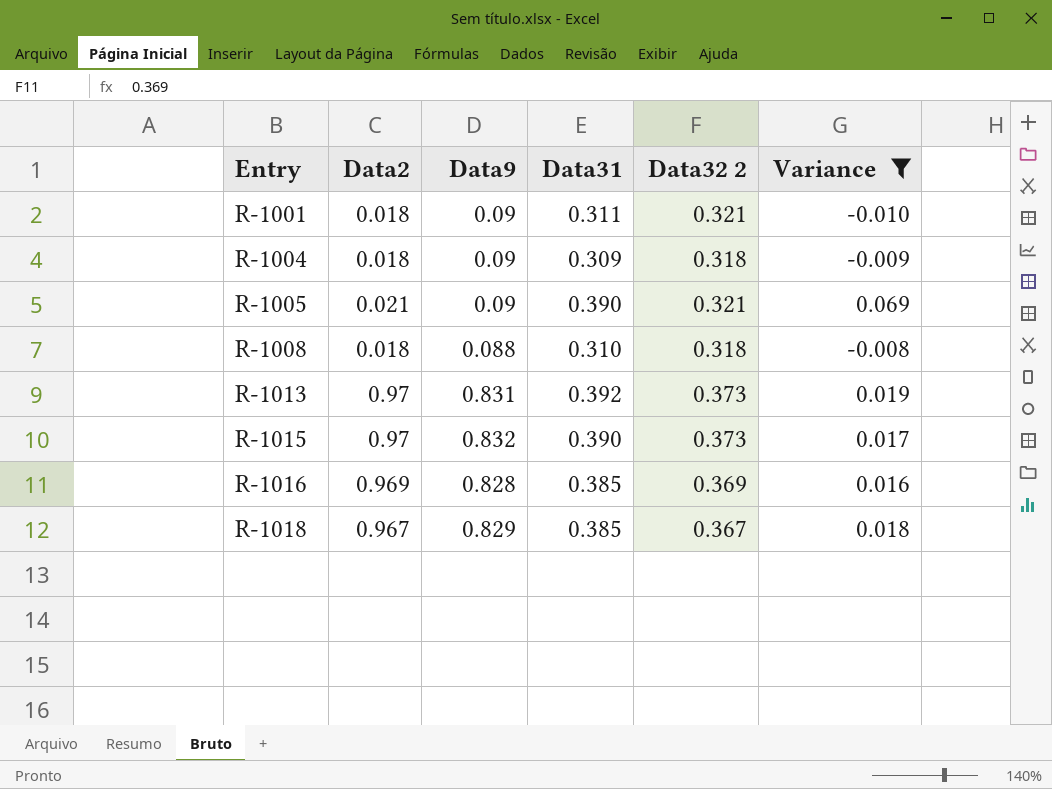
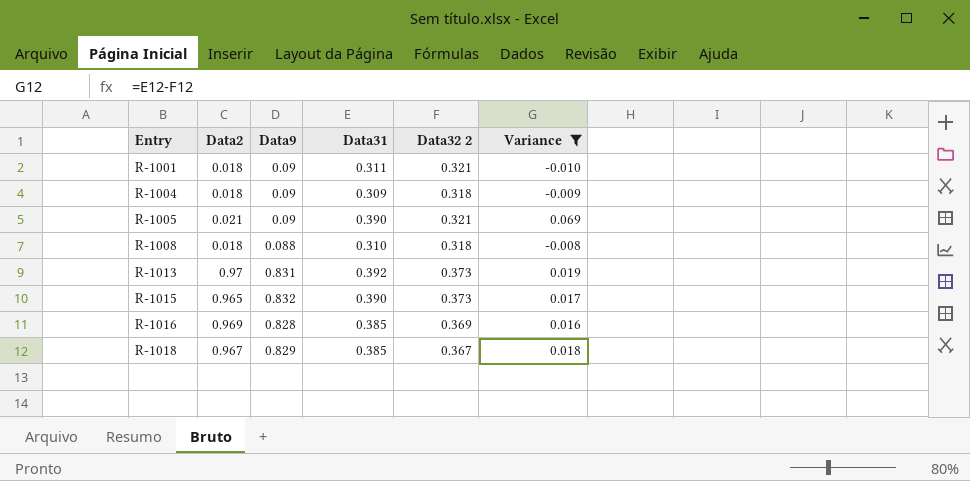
R-1015 | Data2: 0.97 -> 0.965

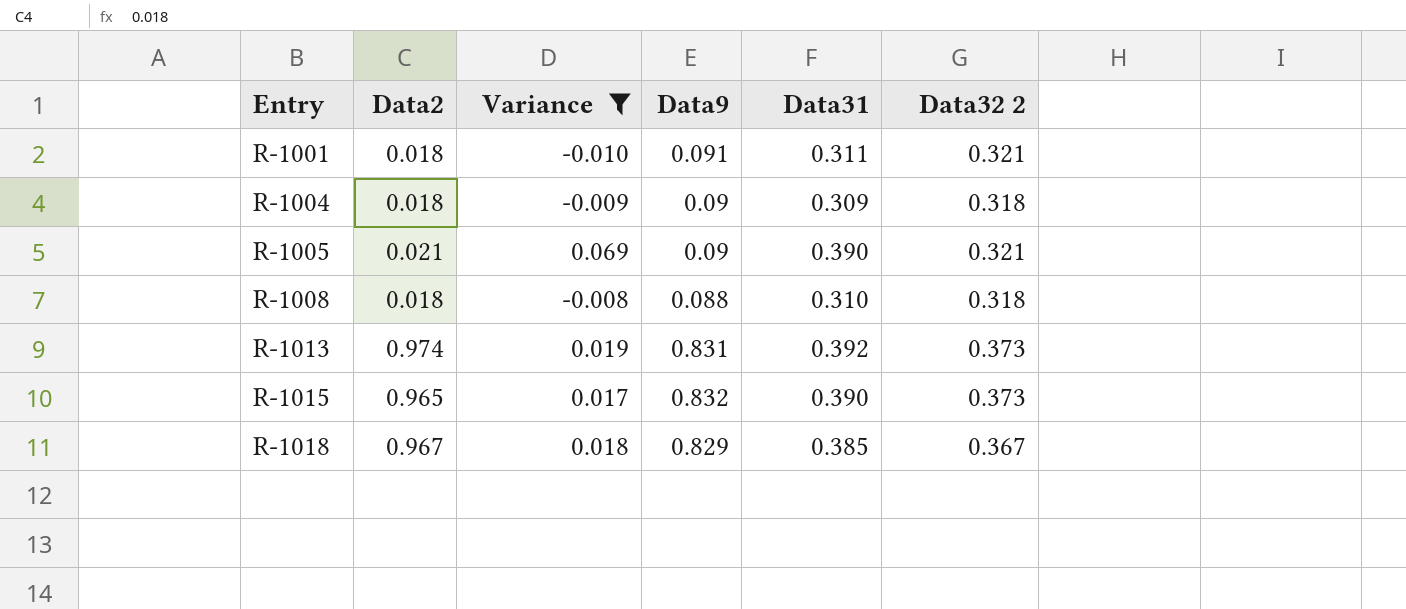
column Variance | position: 6 -> 3
row R-1016: 0.969 | 0.828 | 0.385 | 0.369 | 0.016 -> none
R-1001 | Data9: 0.09 -> 0.091
R-1013 | Data2: 0.97 -> 0.974

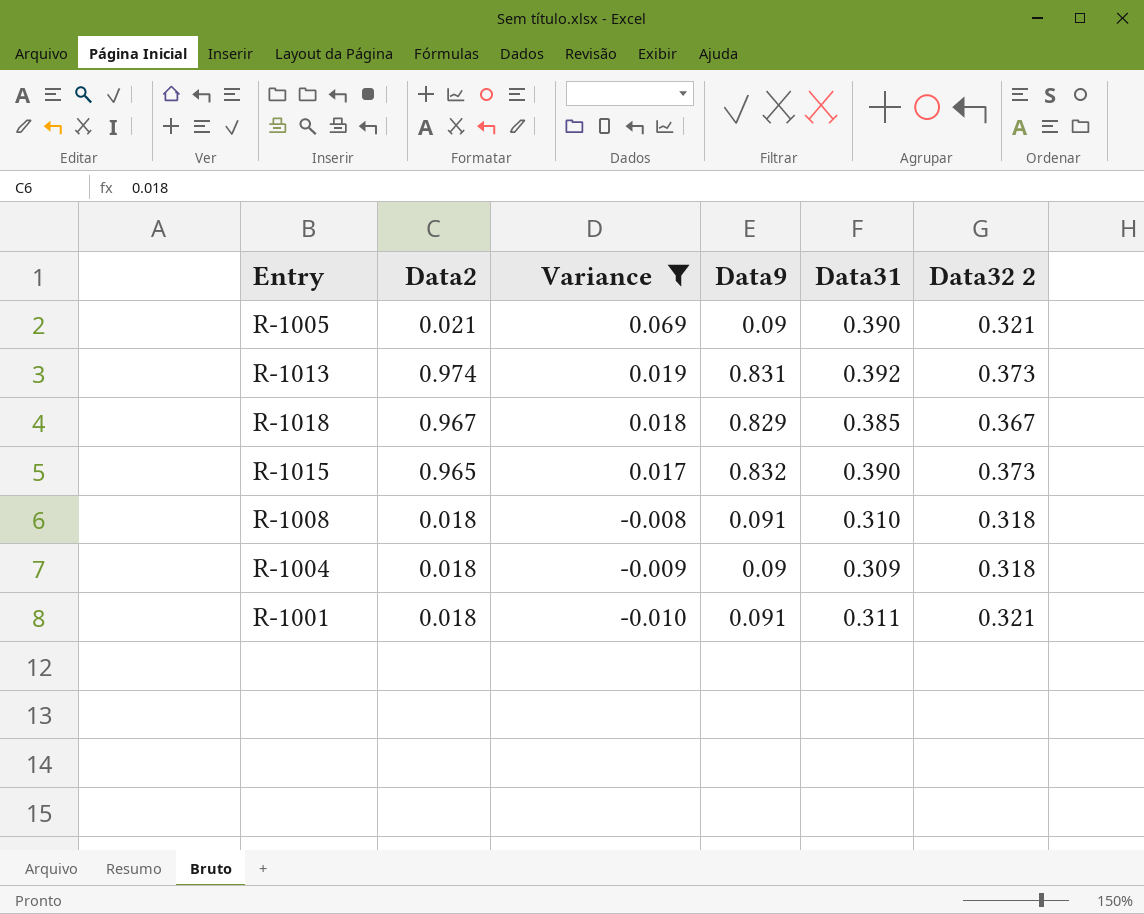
row order: Entry ascending -> Variance descending
R-1008 | Data9: 0.088 -> 0.091

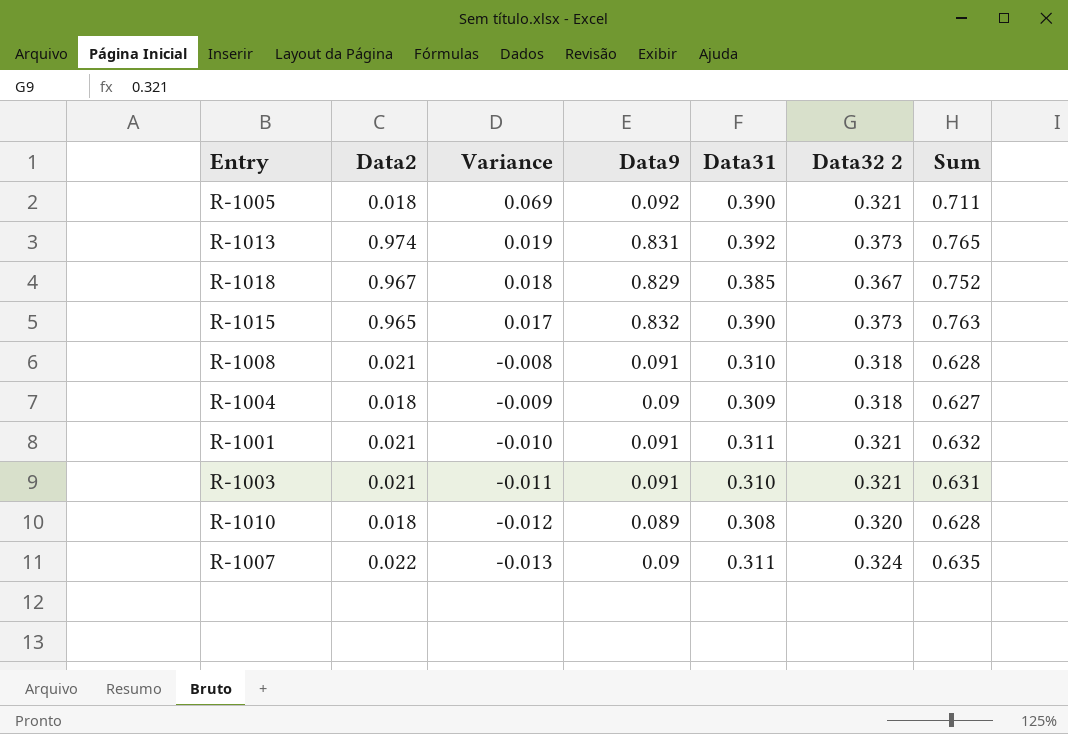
filter: Variance >= -0.010 -> none
column Sum | formula: none -> [Data31] + [Data32 2]
R-1005 | Data2: 0.021 -> 0.018
R-1005 | Data9: 0.09 -> 0.092
R-1008 | Data2: 0.018 -> 0.021
R-1001 | Data2: 0.018 -> 0.021

